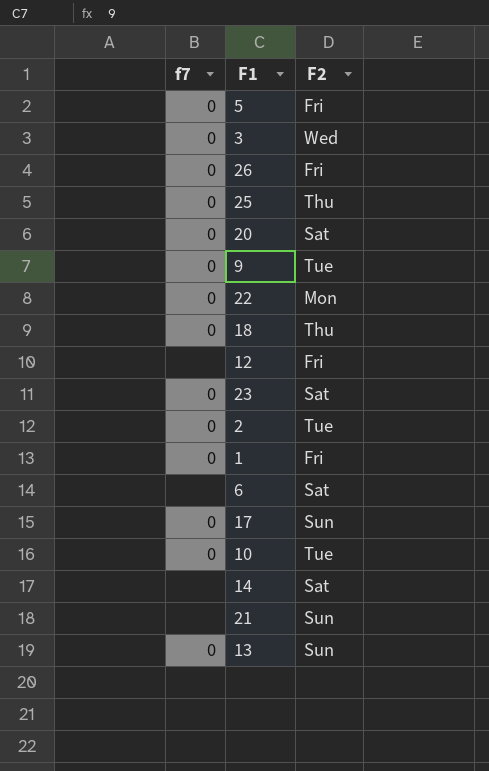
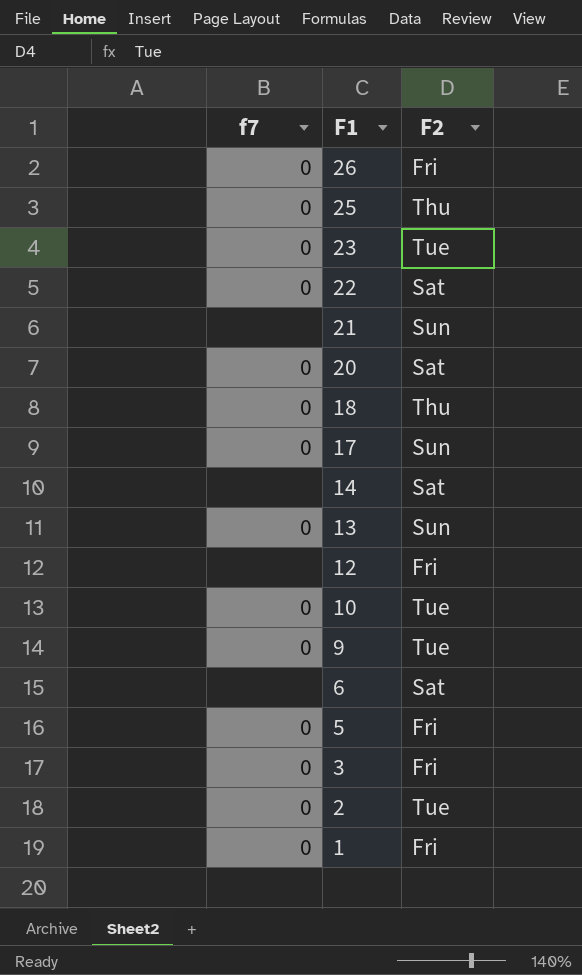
row order: none -> F1 descending
23 | F2: Sat -> Tue
22 | F2: Mon -> Sat
3 | F2: Wed -> Fri

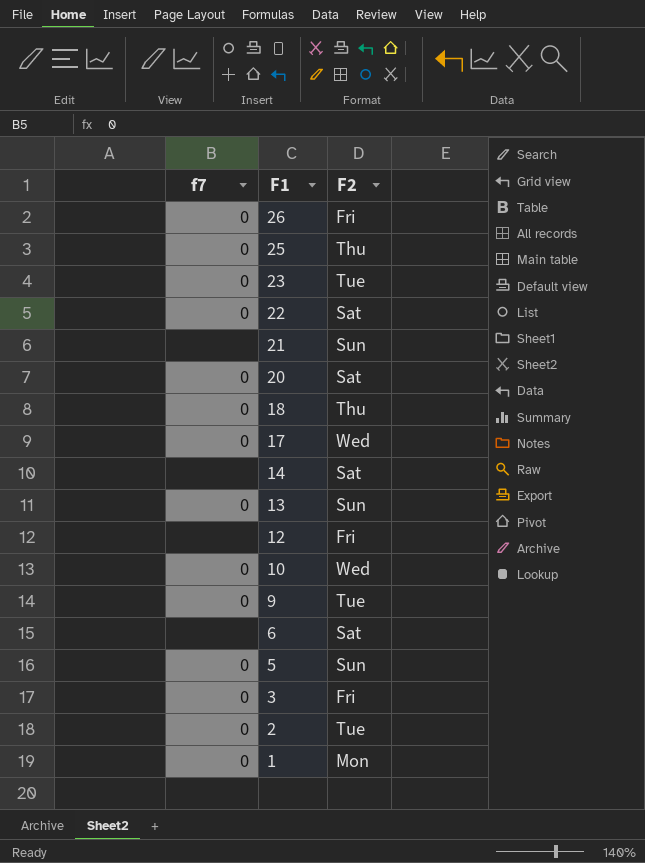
17 | F2: Sun -> Wed
10 | F2: Tue -> Wed
5 | F2: Fri -> Sun
1 | F2: Fri -> Mon

